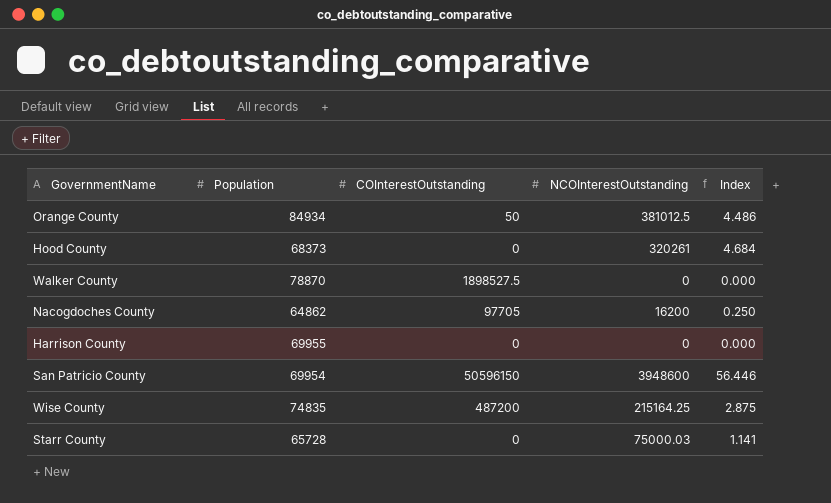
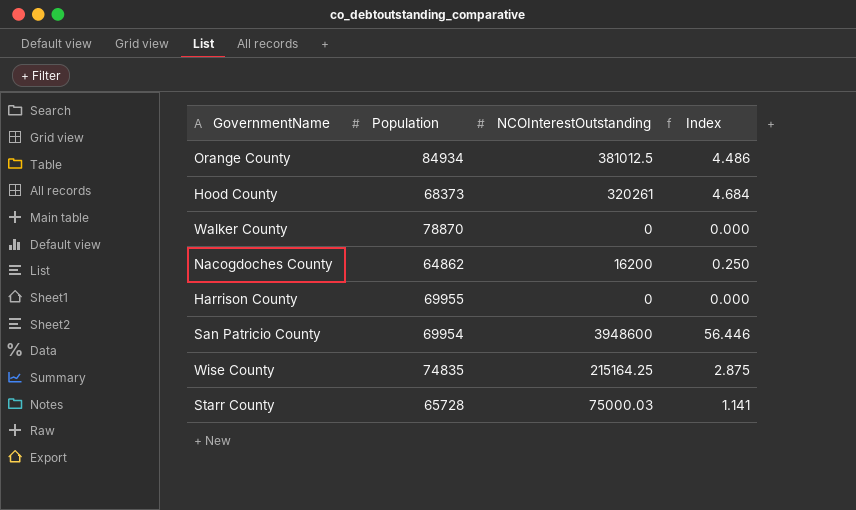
column COInterestOutstanding | position: 3 -> none

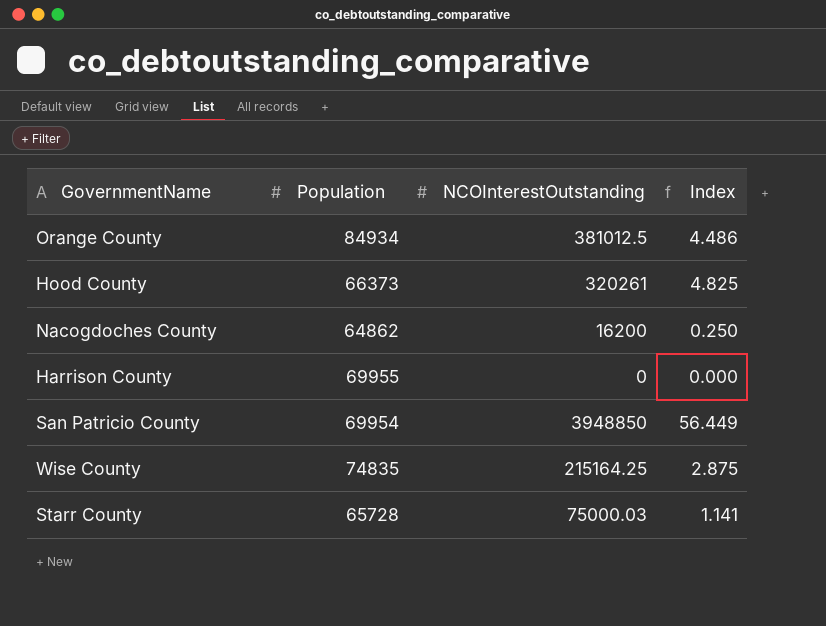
row Walker County: 78870 | 0 | 0.000 -> none
Hood County | Population: 68373 -> 66373
Hood County | Index: 4.684 -> 4.825
San Patricio County | NCOInterestOutstanding: 3948600 -> 3948850
San Patricio County | Index: 56.446 -> 56.449

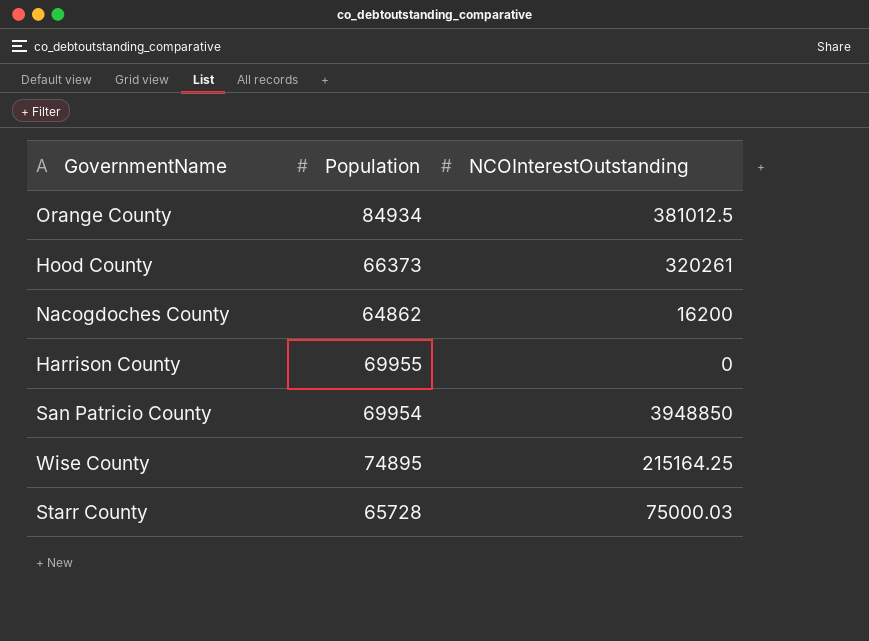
column Index | formula: [NCOInterestOutstanding] / [Population] -> none
Wise County | Population: 74835 -> 74895

